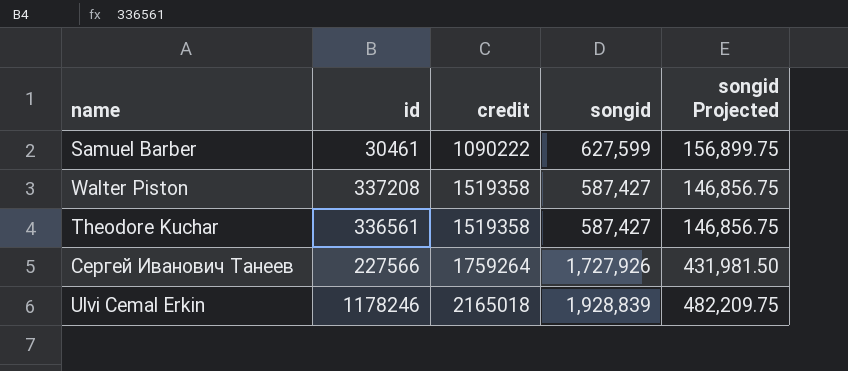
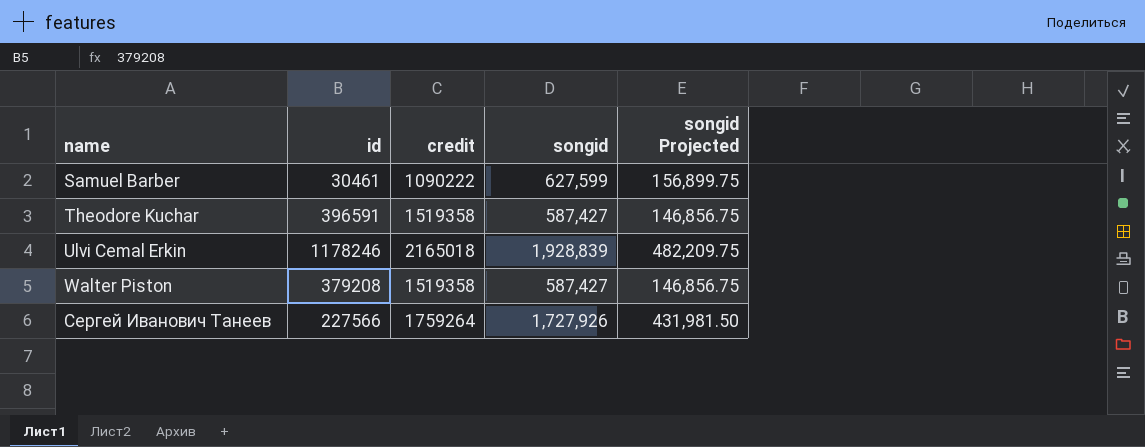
row order: credit ascending -> name ascending
Theodore Kuchar | id: 336561 -> 396591
Walter Piston | id: 337208 -> 379208

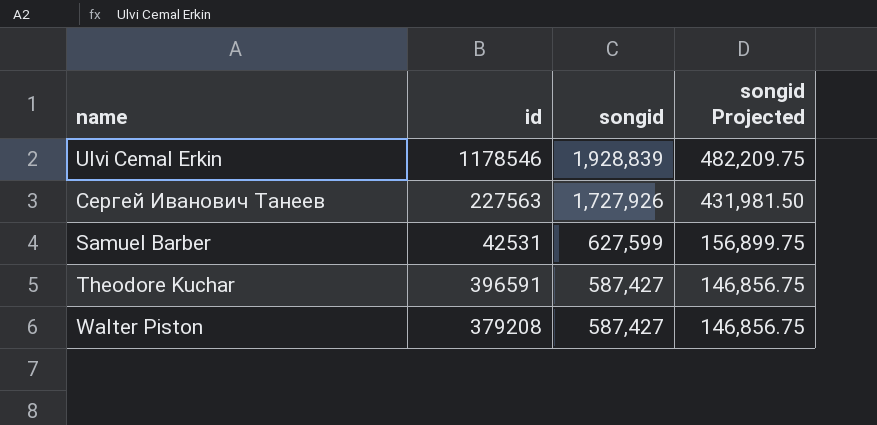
row order: name ascending -> songid descending
column credit | position: 3 -> none
Ulvi Cemal Erkin | id: 1178246 -> 1178546
Сергей Иванович Танеев | id: 227566 -> 227563
Samuel Barber | id: 30461 -> 42531

